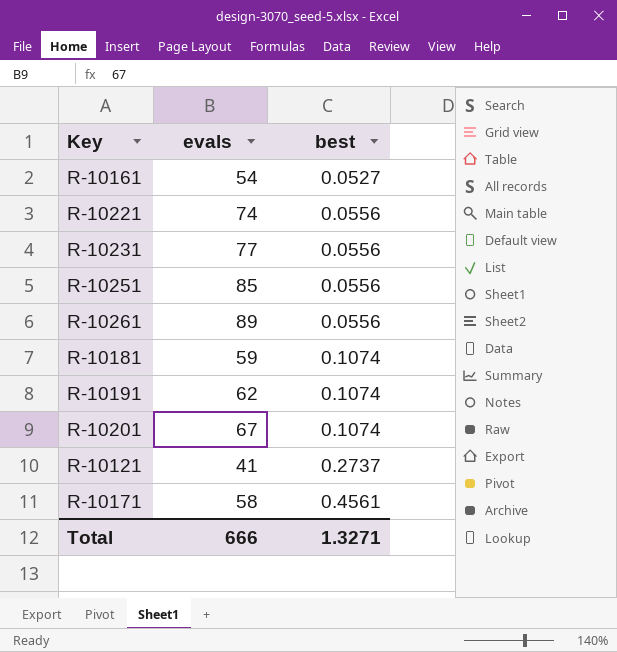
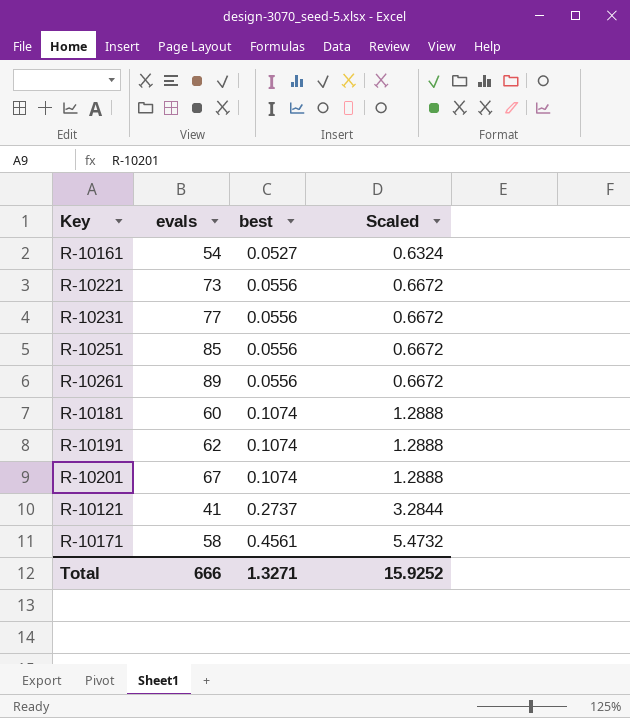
column Scaled | formula: none -> [best] * 12
R-10221 | evals: 74 -> 73
R-10181 | evals: 59 -> 60

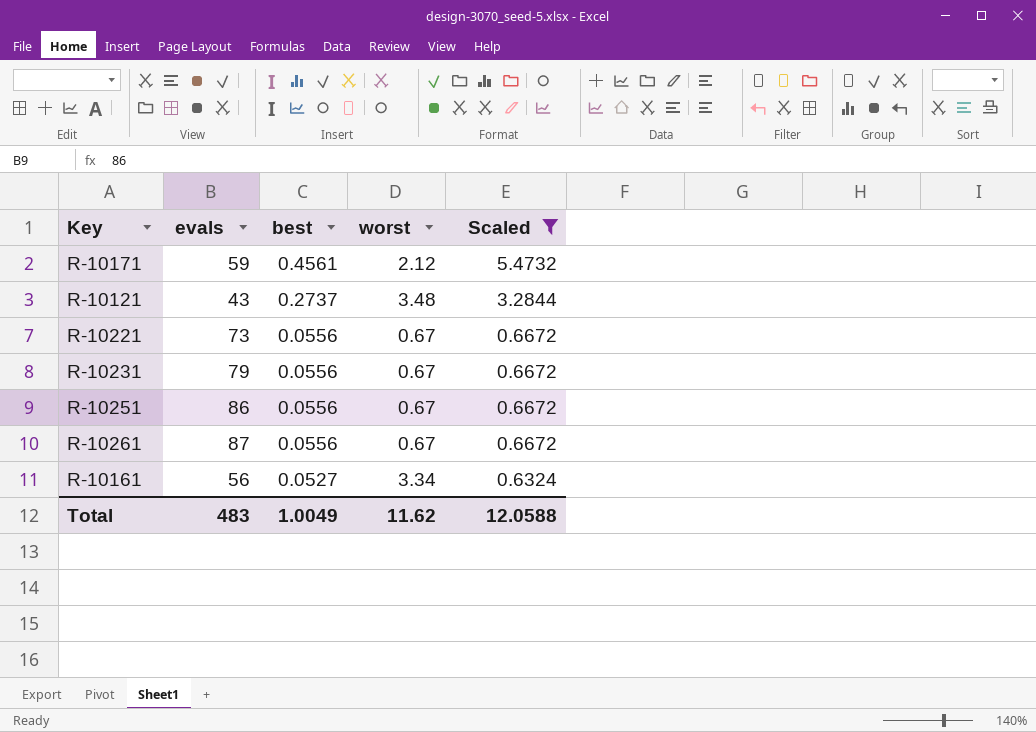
filter: none -> Scaled != 1.2888
row order: best ascending -> best descending
column worst | position: none -> 4
R-10171 | evals: 58 -> 59
R-10121 | evals: 41 -> 43
R-10231 | evals: 77 -> 79
R-10251 | evals: 85 -> 86
R-10261 | evals: 89 -> 87
R-10161 | evals: 54 -> 56
Total | evals: 666 -> 483
Total | best: 1.3271 -> 1.0049
Total | Scaled: 15.9252 -> 12.0588

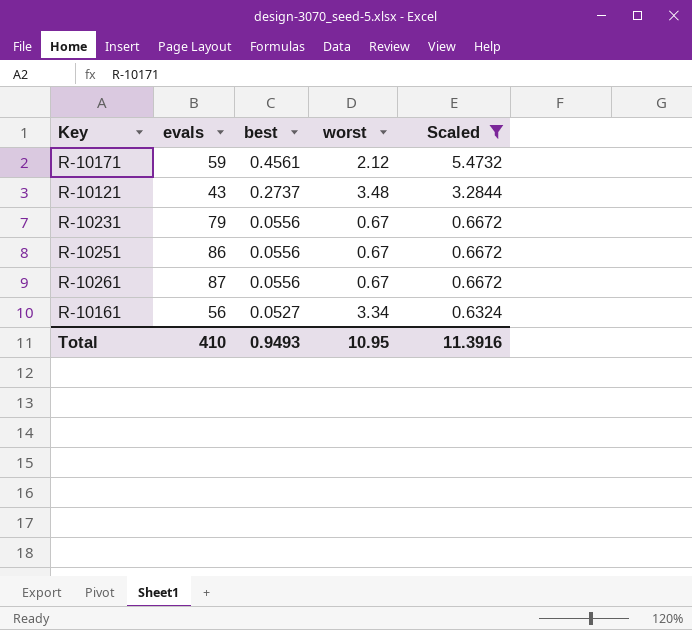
row R-10221: 73 | 0.0556 | 0.67 | 0.6672 -> none
Total | evals: 483 -> 410
Total | best: 1.0049 -> 0.9493
Total | worst: 11.62 -> 10.95
Total | Scaled: 12.0588 -> 11.3916

